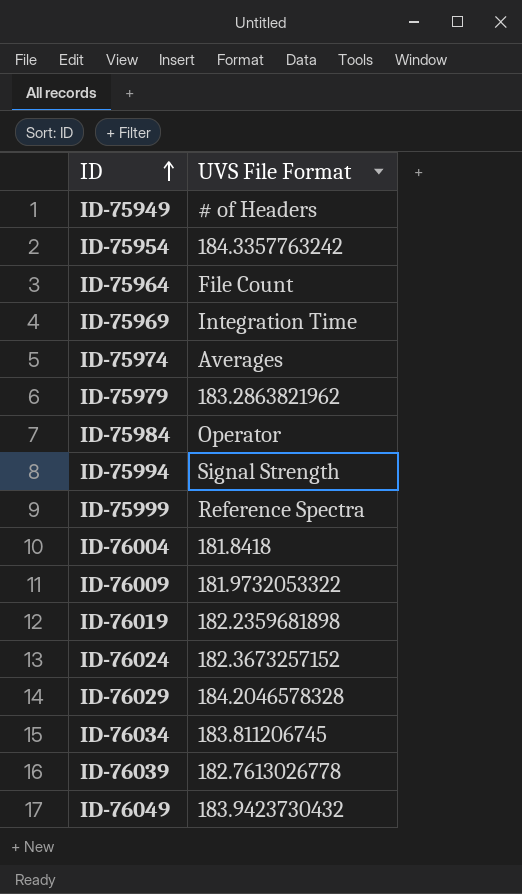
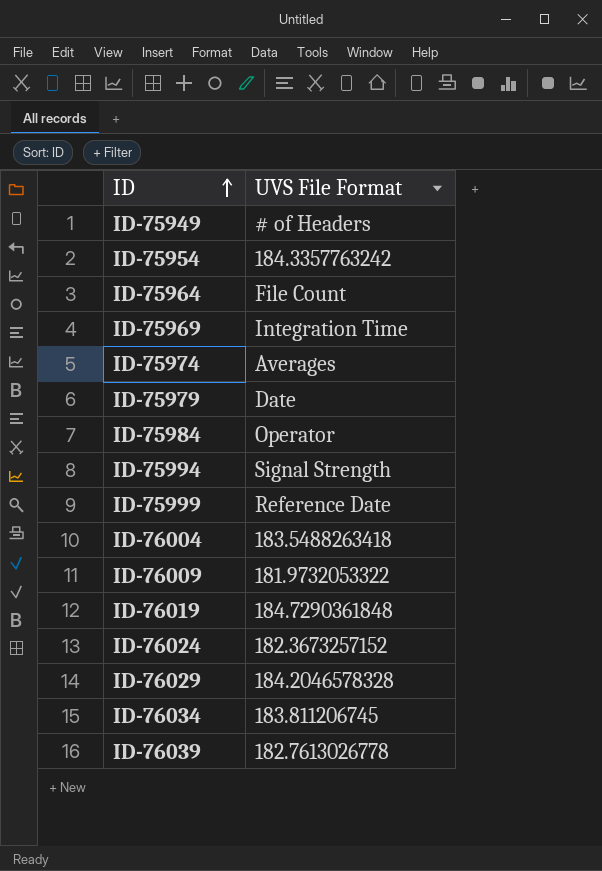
row ID-76049: 183.9423730432 -> none
ID-75979 | UVS File Format: 183.2863821962 -> Date
ID-75999 | UVS File Format: Reference Spectra -> Reference Date
ID-76004 | UVS File Format: 181.8418 -> 183.5488263418
ID-76019 | UVS File Format: 182.2359681898 -> 184.7290361848

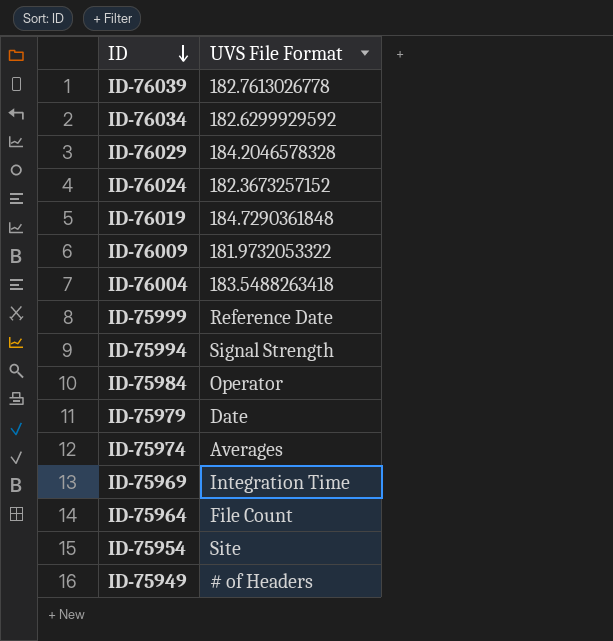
row order: ID ascending -> ID descending
ID-76034 | UVS File Format: 183.811206745 -> 182.6299929592
ID-75954 | UVS File Format: 184.3357763242 -> Site

